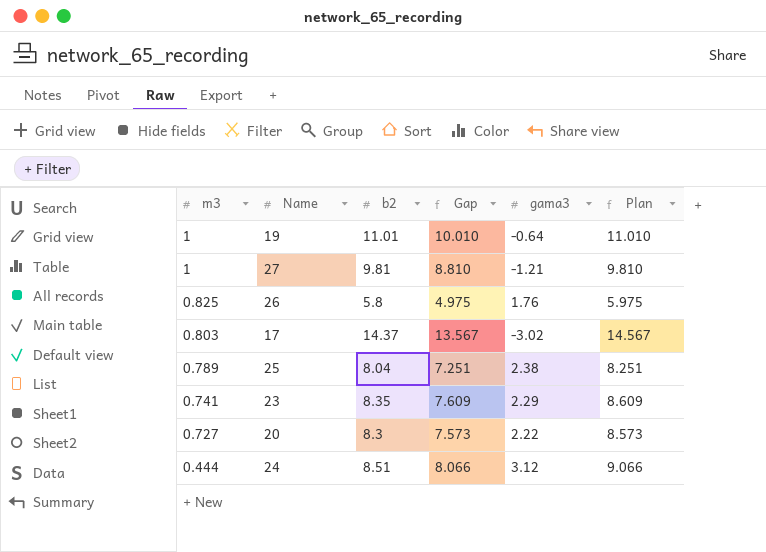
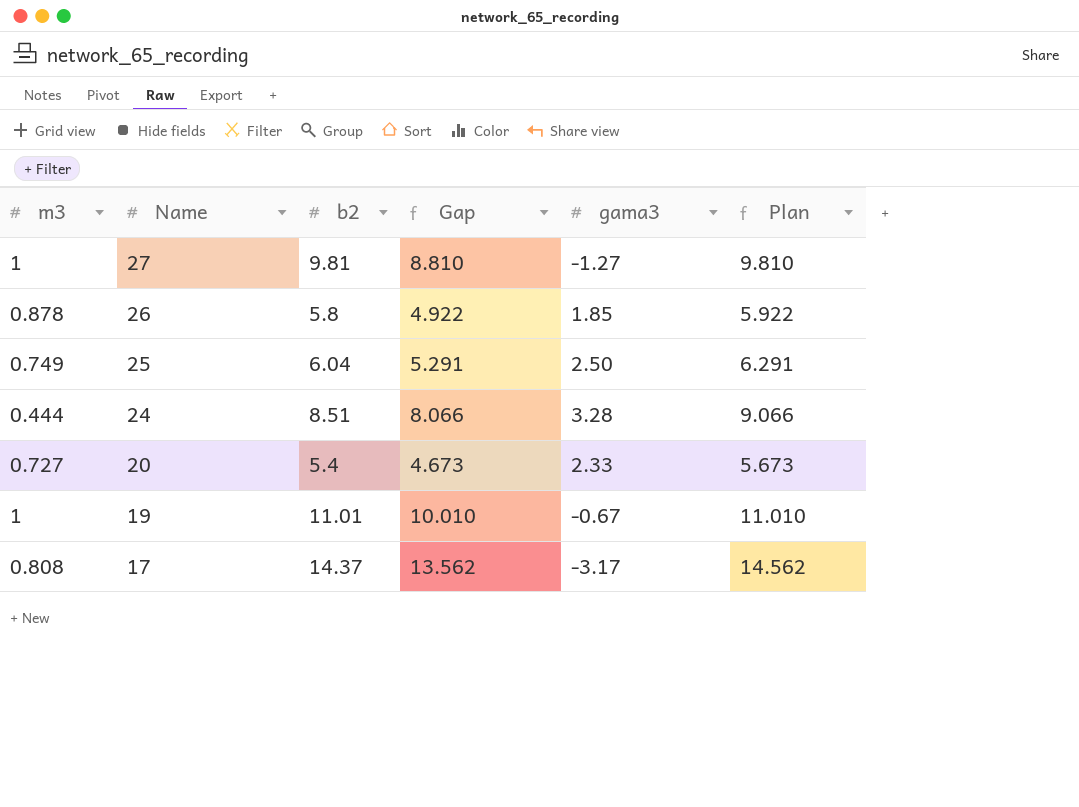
row order: m3 descending -> Name descending
row 23: 0.741 | 8.35 | 7.609 | 2.29 | 8.609 -> none
27 | gama3: -1.21 -> -1.27
26 | m3: 0.825 -> 0.878
26 | Gap: 4.975 -> 4.922
26 | gama3: 1.76 -> 1.85
26 | Plan: 5.975 -> 5.922
25 | m3: 0.789 -> 0.749
25 | b2: 8.04 -> 6.04
25 | Gap: 7.251 -> 5.291
25 | gama3: 2.38 -> 2.50
25 | Plan: 8.251 -> 6.291
24 | gama3: 3.12 -> 3.28
20 | b2: 8.3 -> 5.4
20 | Gap: 7.573 -> 4.673
20 | gama3: 2.22 -> 2.33
20 | Plan: 8.573 -> 5.673
19 | gama3: -0.64 -> -0.67
17 | m3: 0.803 -> 0.808
17 | Gap: 13.567 -> 13.562
17 | gama3: -3.02 -> -3.17
17 | Plan: 14.567 -> 14.562

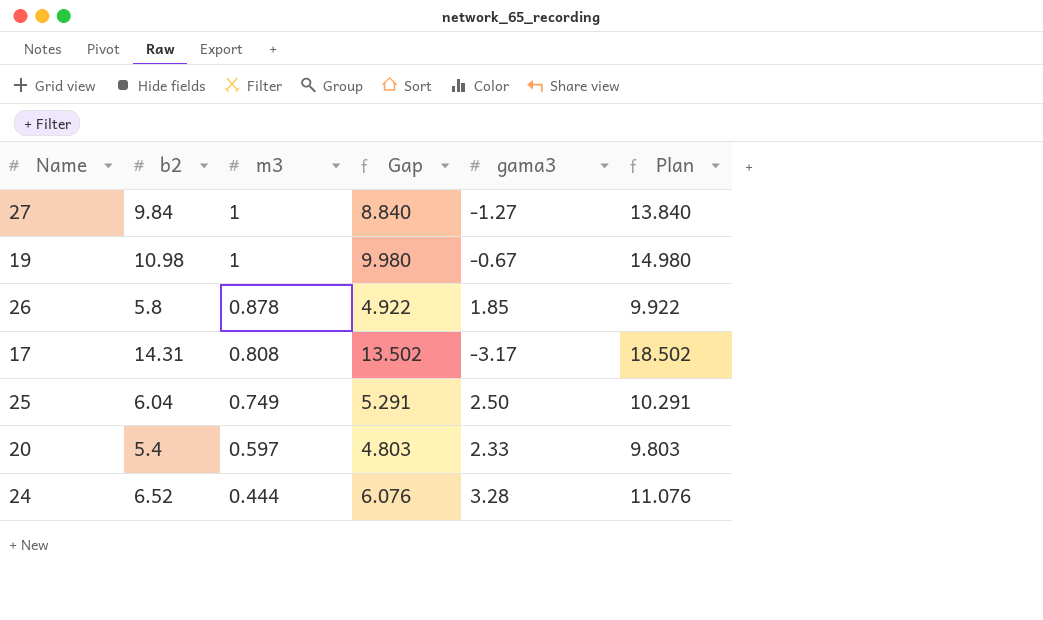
row order: Name descending -> m3 descending
column m3 | position: 1 -> 3
column Plan | formula: [Gap] + 1 -> [Gap] + 5
27 | b2: 9.81 -> 9.84
27 | Gap: 8.810 -> 8.840
19 | b2: 11.01 -> 10.98
19 | Gap: 10.010 -> 9.980
17 | b2: 14.37 -> 14.31
17 | Gap: 13.562 -> 13.502
20 | m3: 0.727 -> 0.597
20 | Gap: 4.673 -> 4.803
24 | b2: 8.51 -> 6.52
24 | Gap: 8.066 -> 6.076

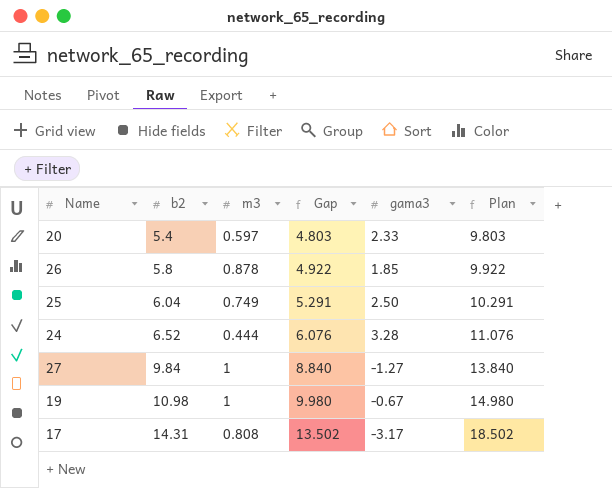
row order: m3 descending -> b2 ascending

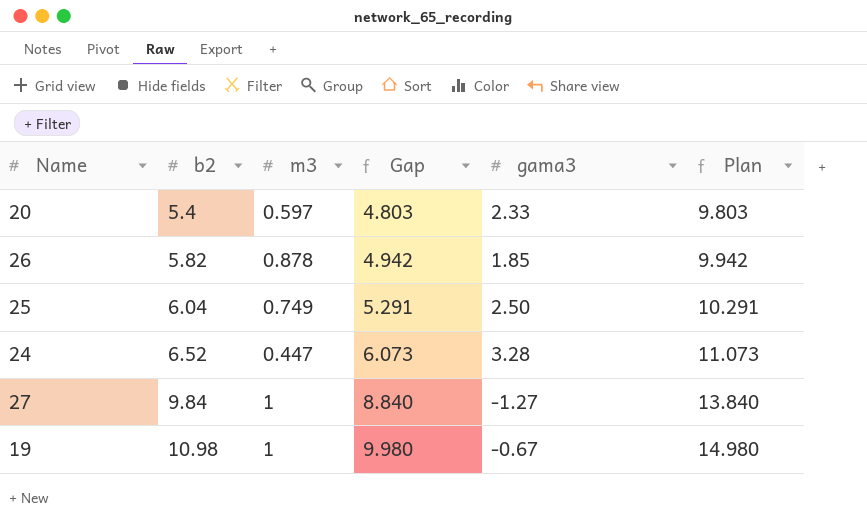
row 17: 14.31 | 0.808 | 13.502 | -3.17 | 18.502 -> none
26 | b2: 5.8 -> 5.82
26 | Gap: 4.922 -> 4.942
26 | Plan: 9.922 -> 9.942
24 | m3: 0.444 -> 0.447
24 | Gap: 6.076 -> 6.073
24 | Plan: 11.076 -> 11.073

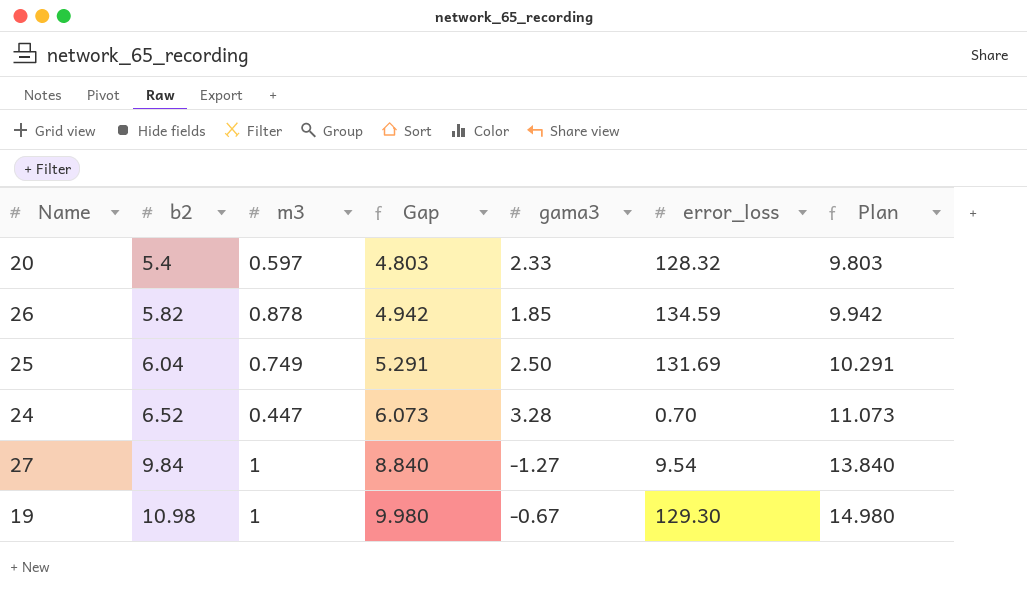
column error_loss | position: none -> 6

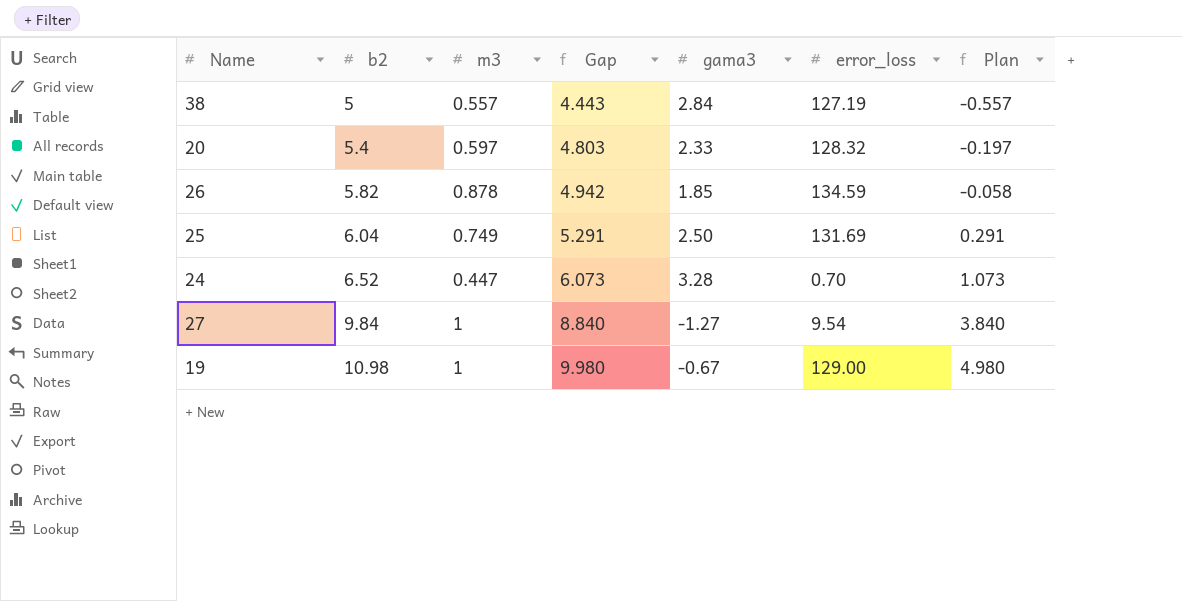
column Plan | formula: [Gap] + 5 -> [Gap] - 5
row 38: none -> 5 | 0.557 | 4.443 | 2.84 | 127.19 | -0.557
19 | error_loss: 129.30 -> 129.00

